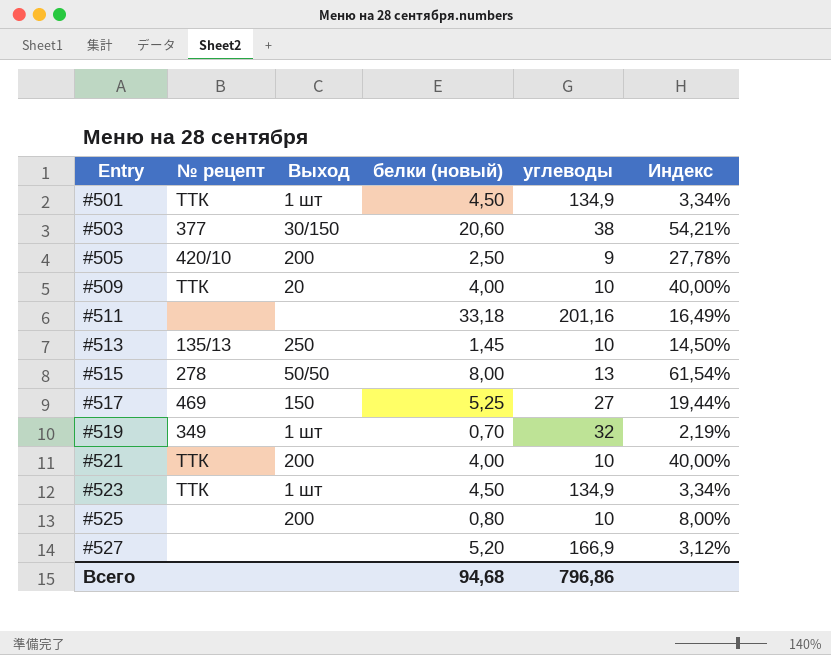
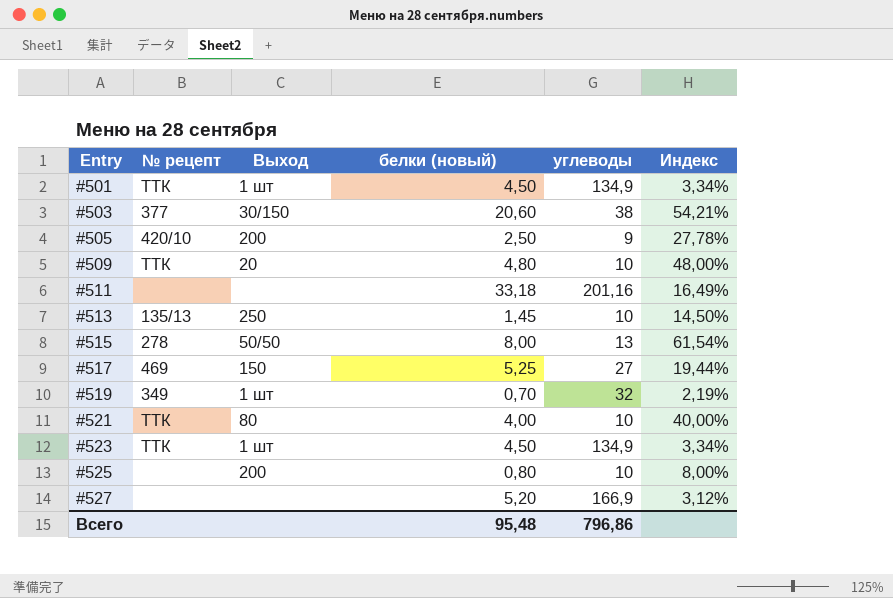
#509 | белки (новый): 4,00 -> 4,80
#509 | Индекс: 40,00% -> 48,00%
#521 | Выход: 200 -> 80
Всего | белки (новый): 94,68 -> 95,48

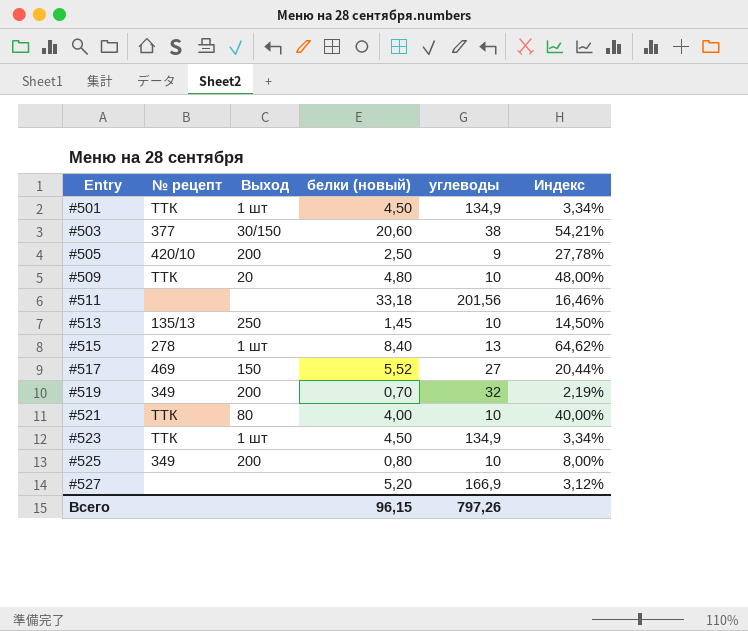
#511 | углеводы: 201,16 -> 201,56
#511 | Индекс: 16,49% -> 16,46%
#515 | Выход: 50/50 -> 1 шт
#515 | белки (новый): 8,00 -> 8,40
#515 | Индекс: 61,54% -> 64,62%
#517 | белки (новый): 5,25 -> 5,52
#517 | Индекс: 19,44% -> 20,44%
#519 | Выход: 1 шт -> 200
#525 | № рецепт: none -> 349
Всего | белки (новый): 95,48 -> 96,15
Всего | углеводы: 796,86 -> 797,26

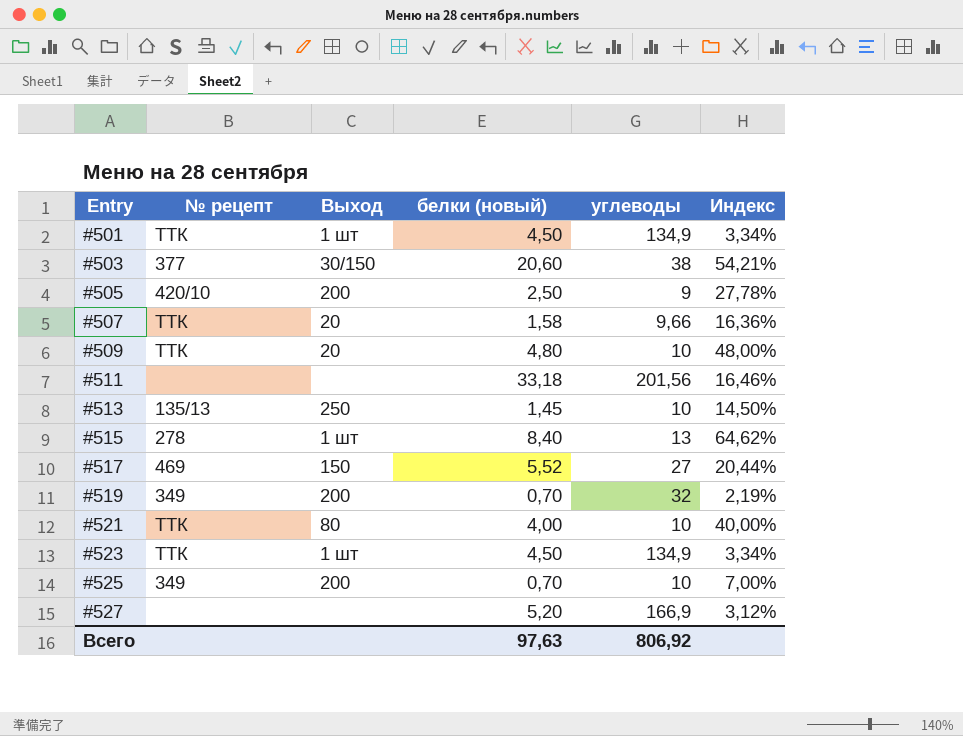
row #507: none -> ТТК | 20 | 1,58 | 9,66 | 16,36%
#525 | белки (новый): 0,80 -> 0,70
#525 | Индекс: 8,00% -> 7,00%
Всего | белки (новый): 96,15 -> 97,63
Всего | углеводы: 797,26 -> 806,92

